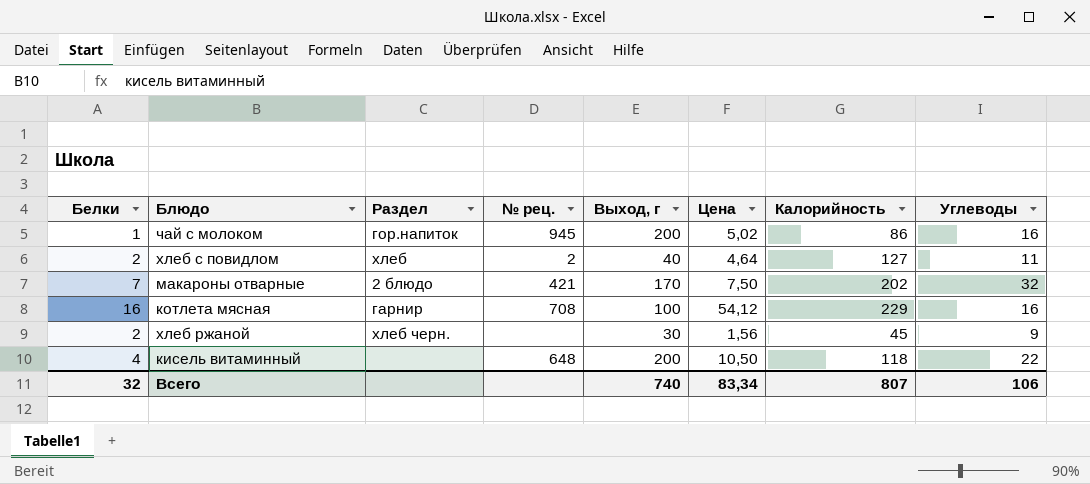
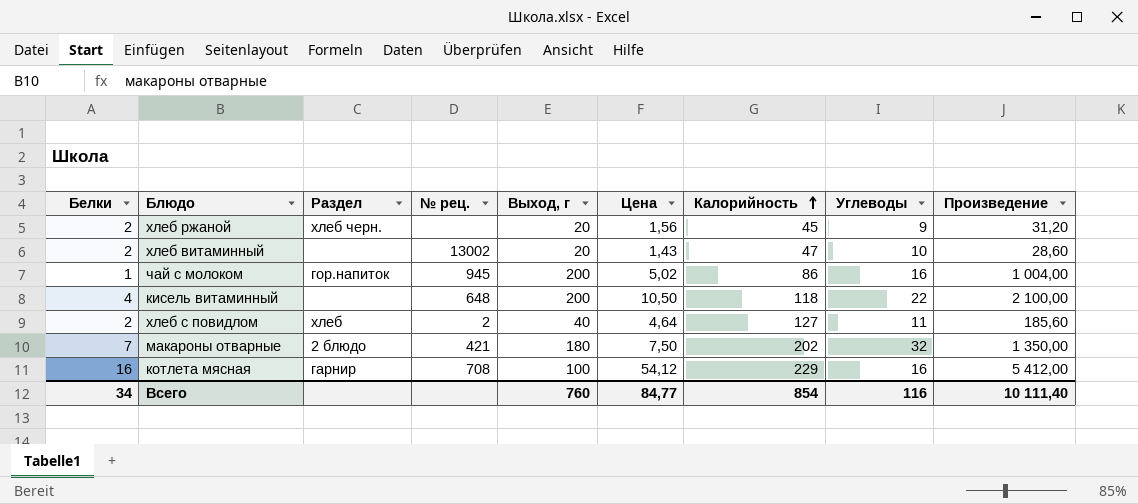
row order: none -> Калорийность ascending
column Произведение | formula: none -> [Выход, г] * [Цена]
хлеб ржаной | Выход, г: 30 -> 20
row хлеб витаминный: none -> 2 | none | 13002 | 20 | 1,43 | 47 | 10 | 28,60
макароны отварные | Выход, г: 170 -> 180
Всего | Белки: 32 -> 34
Всего | Выход, г: 740 -> 760
Всего | Цена: 83,34 -> 84,77
Всего | Калорийность: 807 -> 854
Всего | Углеводы: 106 -> 116

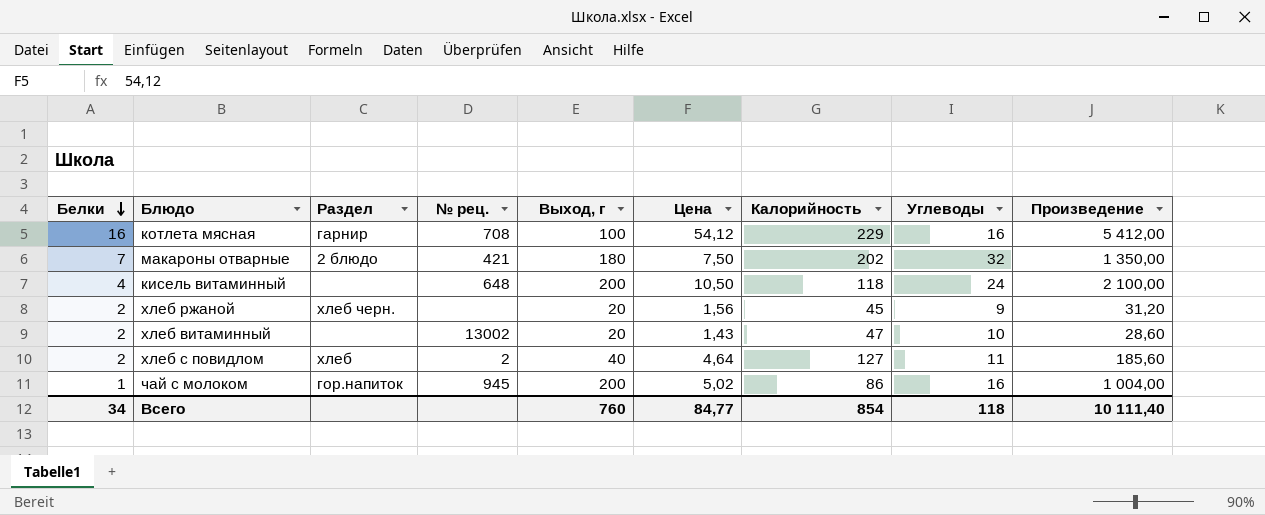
row order: Калорийность ascending -> Белки descending
кисель витаминный | Углеводы: 22 -> 24
Всего | Углеводы: 116 -> 118

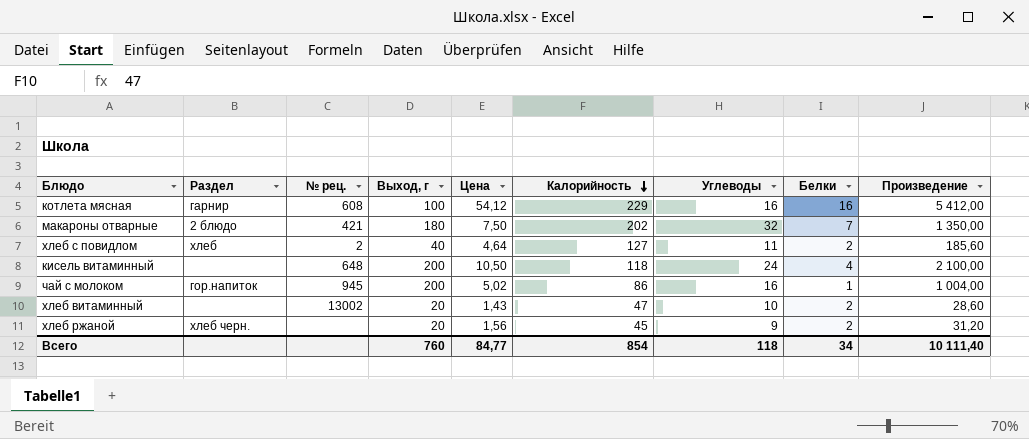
row order: Белки descending -> Калорийность descending
column Белки | position: 1 -> 8
котлета мясная | № рец.: 708 -> 608

